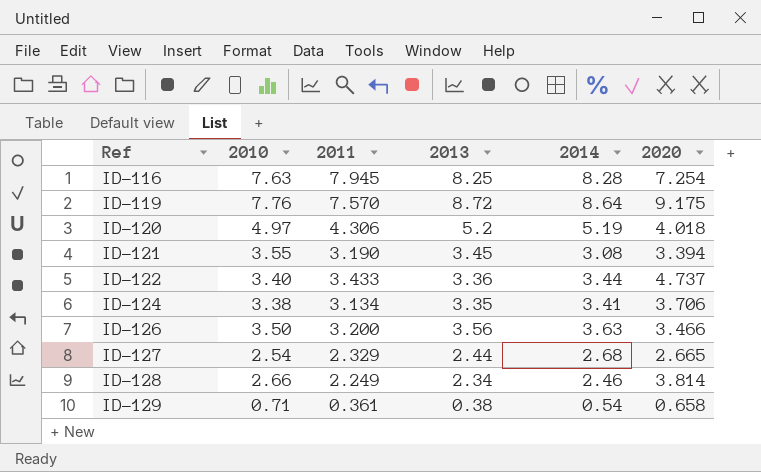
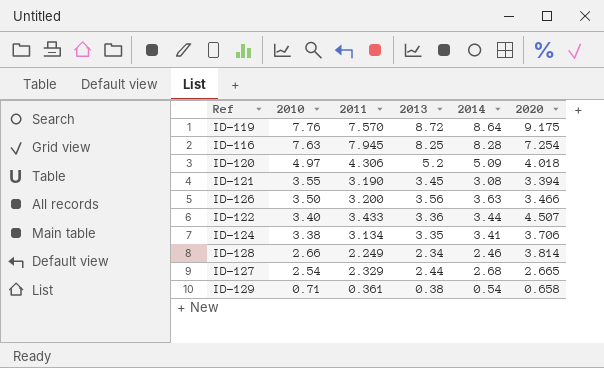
row order: Ref ascending -> 2010 descending
ID-120 | 2014: 5.19 -> 5.09
ID-122 | 2020: 4.737 -> 4.507

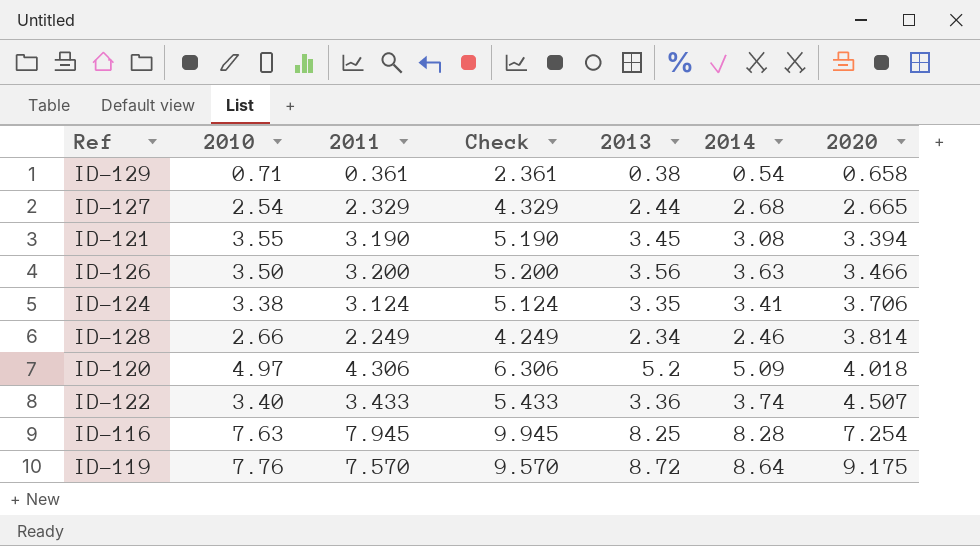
row order: 2010 descending -> 2020 ascending
column Check | formula: none -> [2011] + 2
ID-124 | 2011: 3.134 -> 3.124
ID-122 | 2014: 3.44 -> 3.74

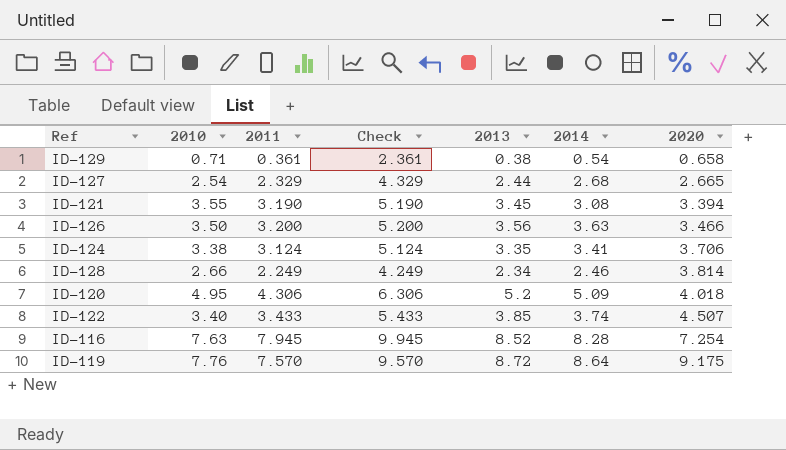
ID-120 | 2010: 4.97 -> 4.95
ID-122 | 2013: 3.36 -> 3.85
ID-116 | 2013: 8.25 -> 8.52

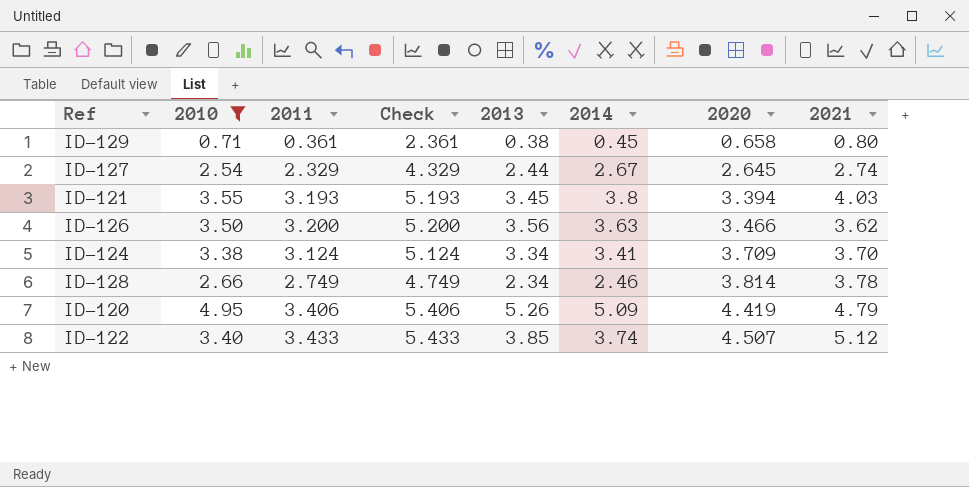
filter: none -> 2010 <= 4.95
column 2021 | position: none -> 8
ID-129 | 2014: 0.54 -> 0.45
ID-127 | 2014: 2.68 -> 2.67
ID-127 | 2020: 2.665 -> 2.645
ID-121 | 2011: 3.190 -> 3.193
ID-121 | Check: 5.190 -> 5.193
ID-121 | 2014: 3.08 -> 3.8
ID-124 | 2013: 3.35 -> 3.34
ID-124 | 2020: 3.706 -> 3.709
ID-128 | 2011: 2.249 -> 2.749
ID-128 | Check: 4.249 -> 4.749
ID-120 | 2011: 4.306 -> 3.406
ID-120 | Check: 6.306 -> 5.406
ID-120 | 2013: 5.2 -> 5.26
ID-120 | 2020: 4.018 -> 4.419

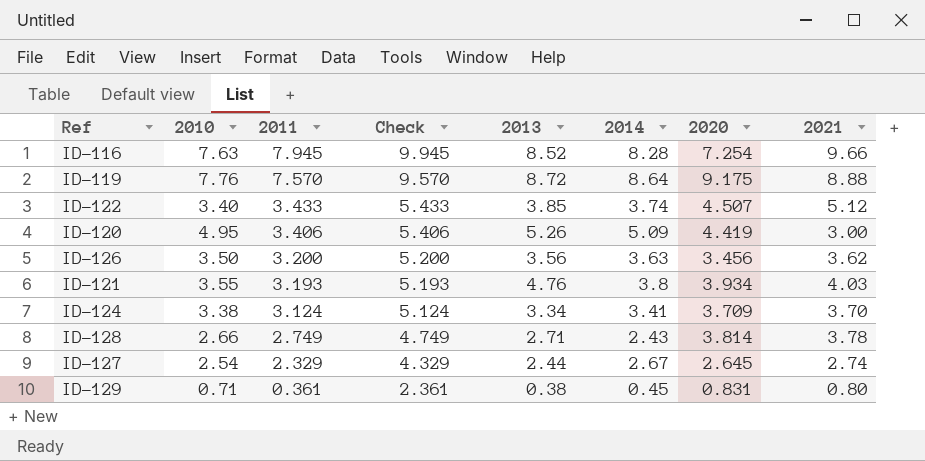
filter: 2010 <= 4.95 -> none
row order: 2020 ascending -> 2011 descending
ID-120 | 2021: 4.79 -> 3.00
ID-126 | 2020: 3.466 -> 3.456
ID-121 | 2013: 3.45 -> 4.76
ID-121 | 2020: 3.394 -> 3.934
ID-128 | 2013: 2.34 -> 2.71
ID-128 | 2014: 2.46 -> 2.43
ID-129 | 2020: 0.658 -> 0.831

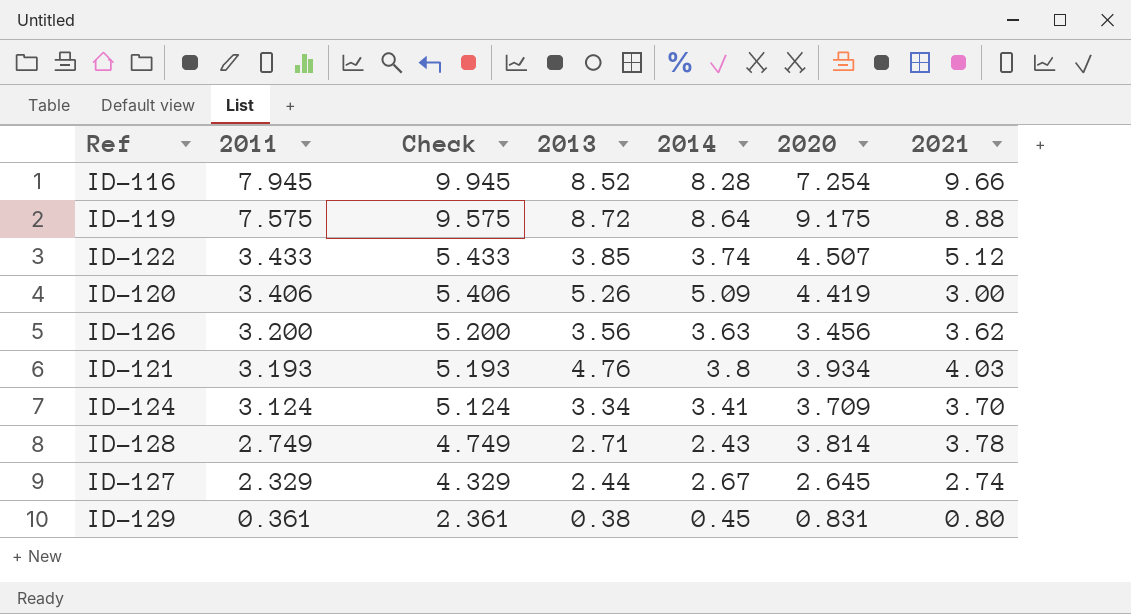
column 2010 | position: 2 -> none
ID-119 | 2011: 7.570 -> 7.575
ID-119 | Check: 9.570 -> 9.575

